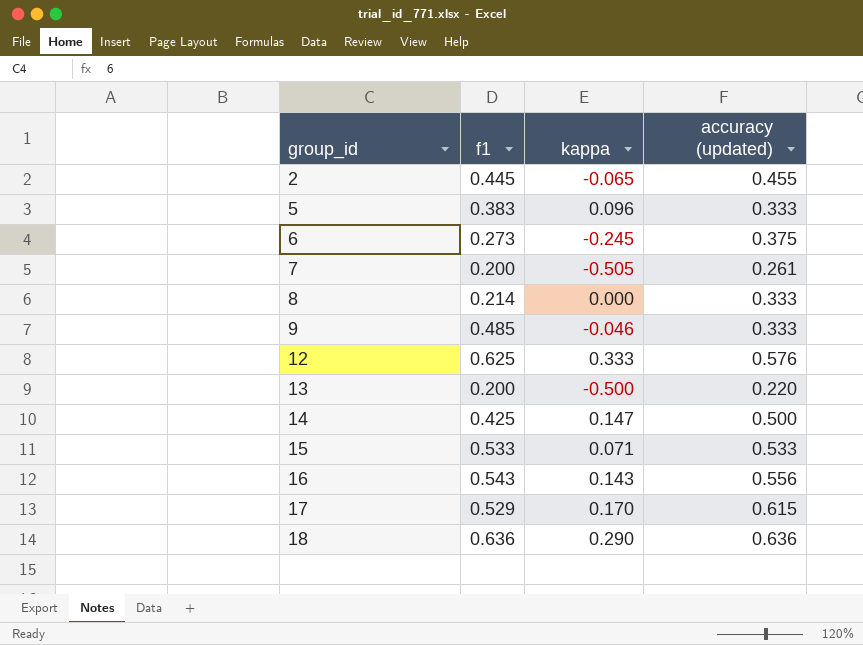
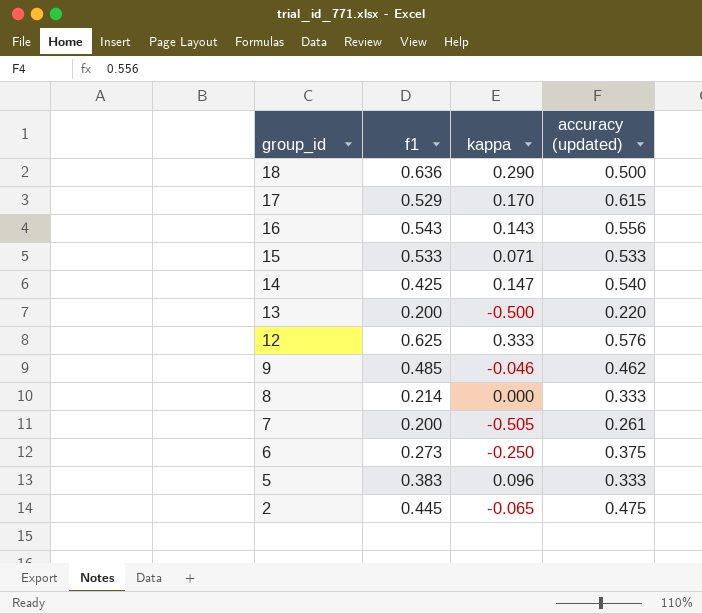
row order: group_id ascending -> group_id descending
18 | accuracy (updated): 0.636 -> 0.500
14 | accuracy (updated): 0.500 -> 0.540
9 | accuracy (updated): 0.333 -> 0.462
6 | kappa: -0.245 -> -0.250
2 | accuracy (updated): 0.455 -> 0.475

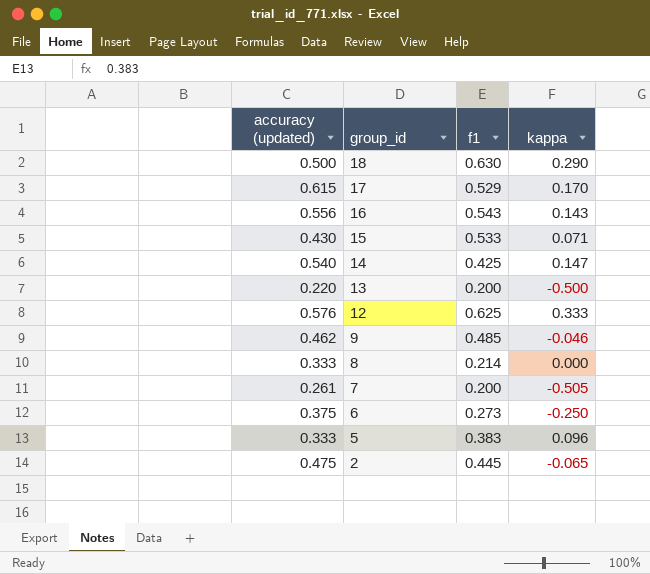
column accuracy (updated) | position: 4 -> 1
18 | f1: 0.636 -> 0.630
15 | accuracy (updated): 0.533 -> 0.430

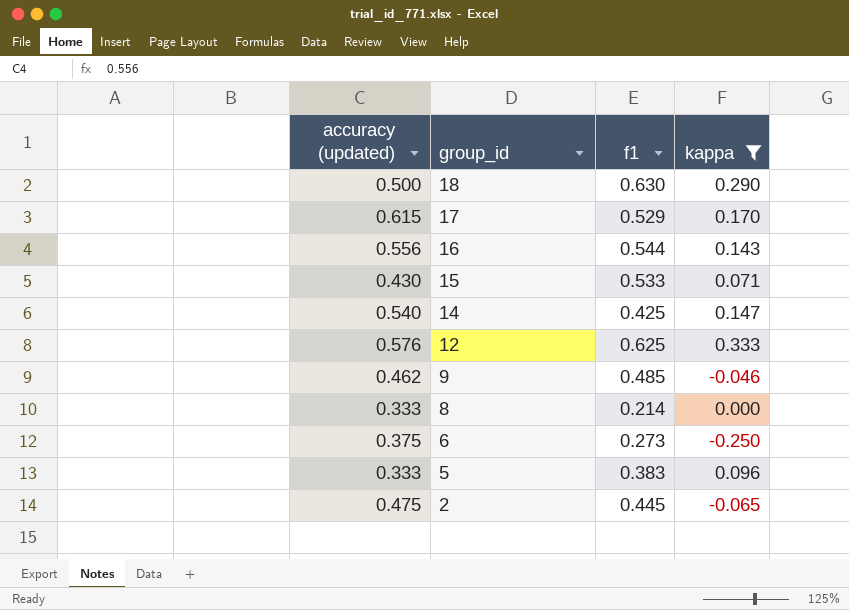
filter: none -> kappa >= -0.250
16 | f1: 0.543 -> 0.544

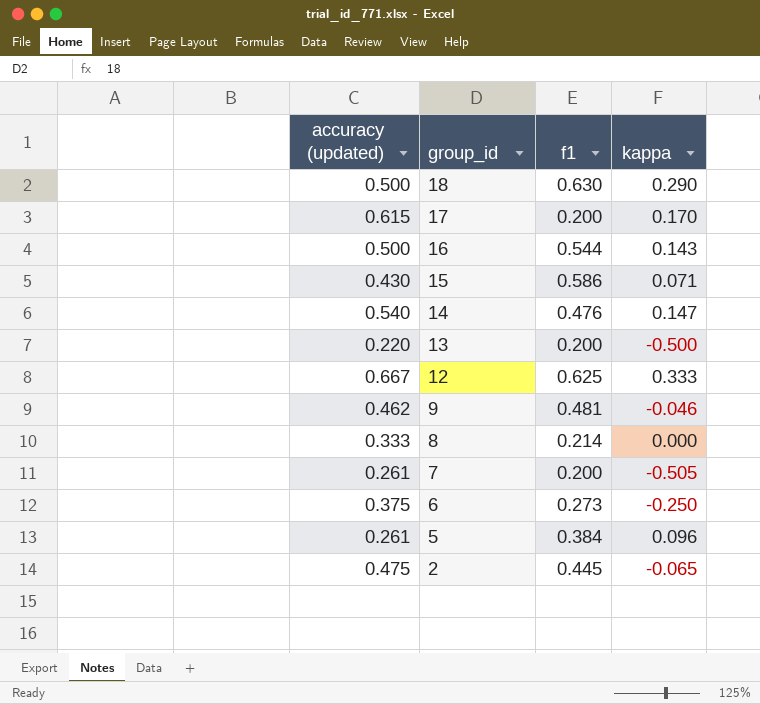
filter: kappa >= -0.250 -> none
17 | f1: 0.529 -> 0.200
16 | accuracy (updated): 0.556 -> 0.500
15 | f1: 0.533 -> 0.586
14 | f1: 0.425 -> 0.476
12 | accuracy (updated): 0.576 -> 0.667
9 | f1: 0.485 -> 0.481
5 | accuracy (updated): 0.333 -> 0.261
5 | f1: 0.383 -> 0.384

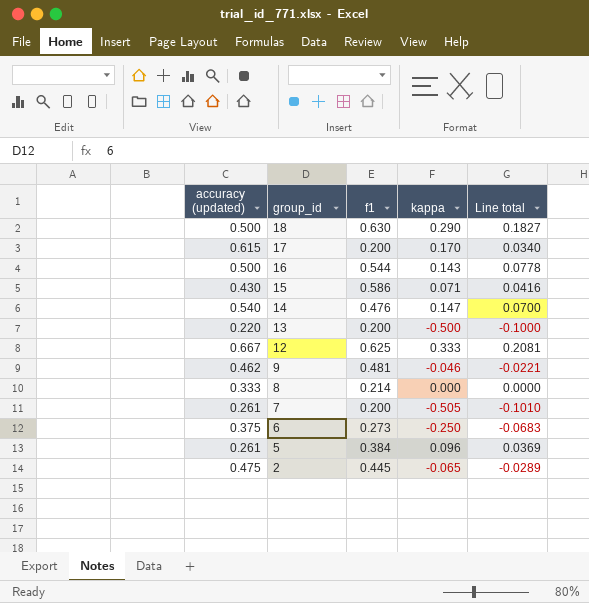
column Line total | formula: none -> [f1] * [kappa]

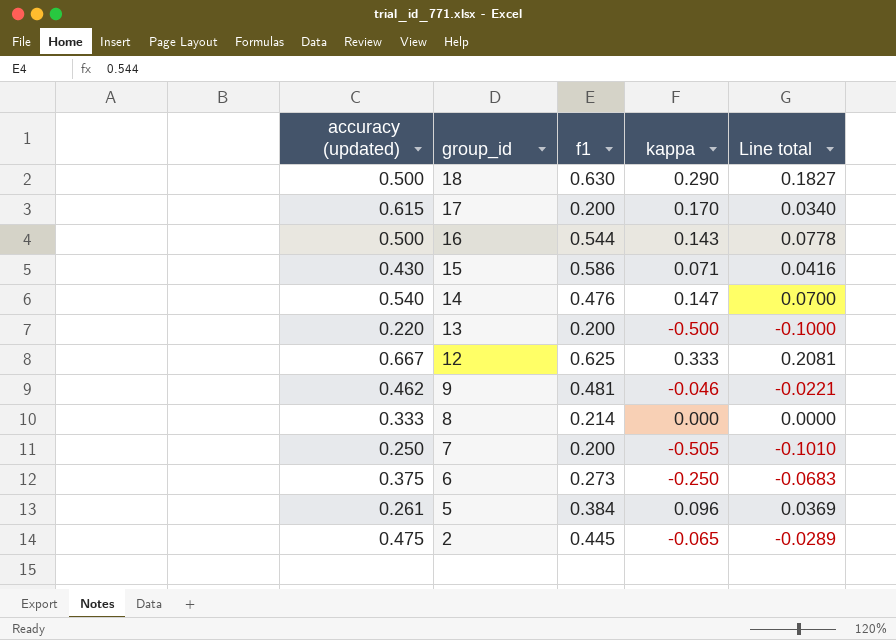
7 | accuracy (updated): 0.261 -> 0.250

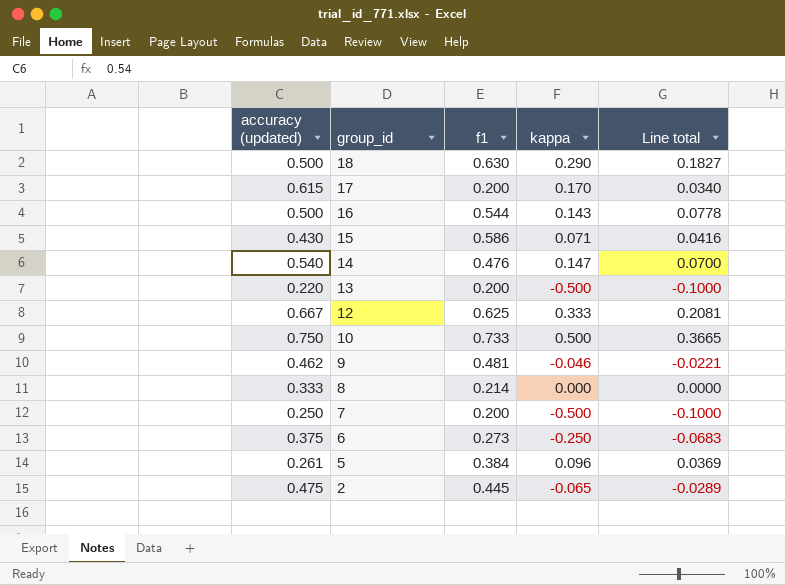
row 10: none -> 0.750 | 0.733 | 0.500 | 0.3665
7 | kappa: -0.505 -> -0.500
7 | Line total: -0.1010 -> -0.1000

